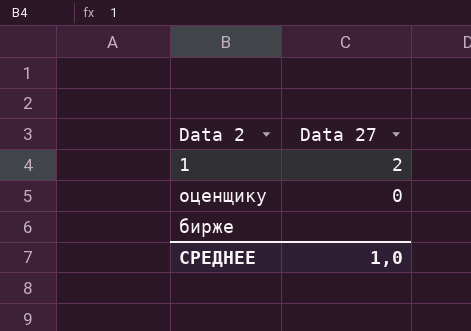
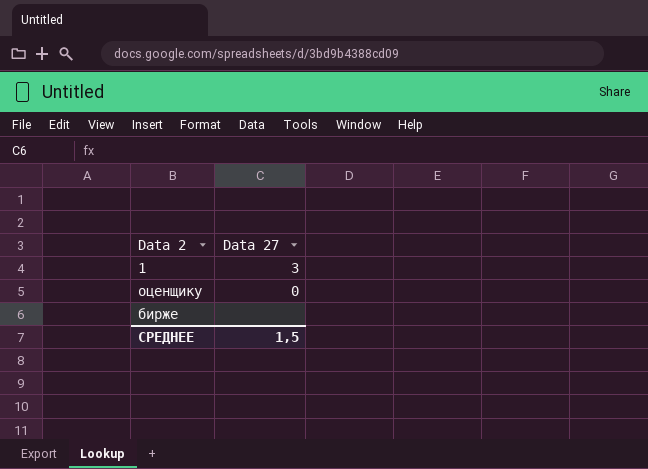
1 | Data 27: 2 -> 3
СРЕДНЕЕ | Data 27: 1,0 -> 1,5

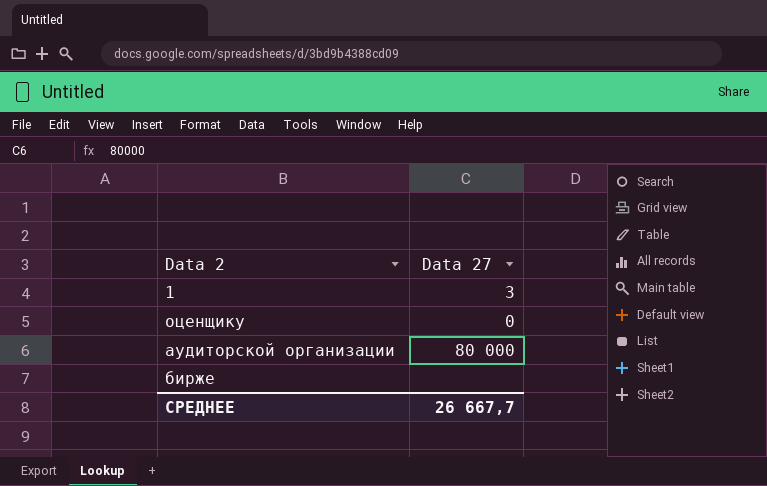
row аудиторcкой организации: none -> 80 000
СРЕДНЕЕ | Data 27: 1,5 -> 26 667,7

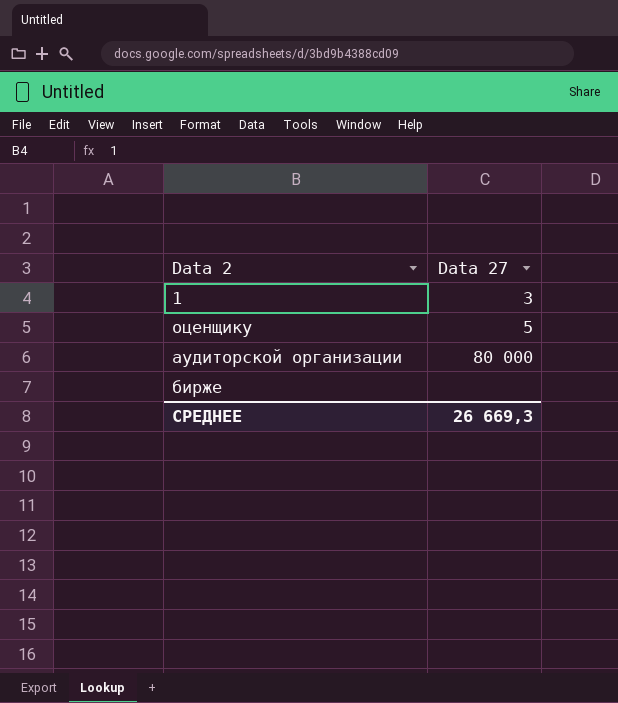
оценщику | Data 27: 0 -> 5
СРЕДНЕЕ | Data 27: 26 667,7 -> 26 669,3

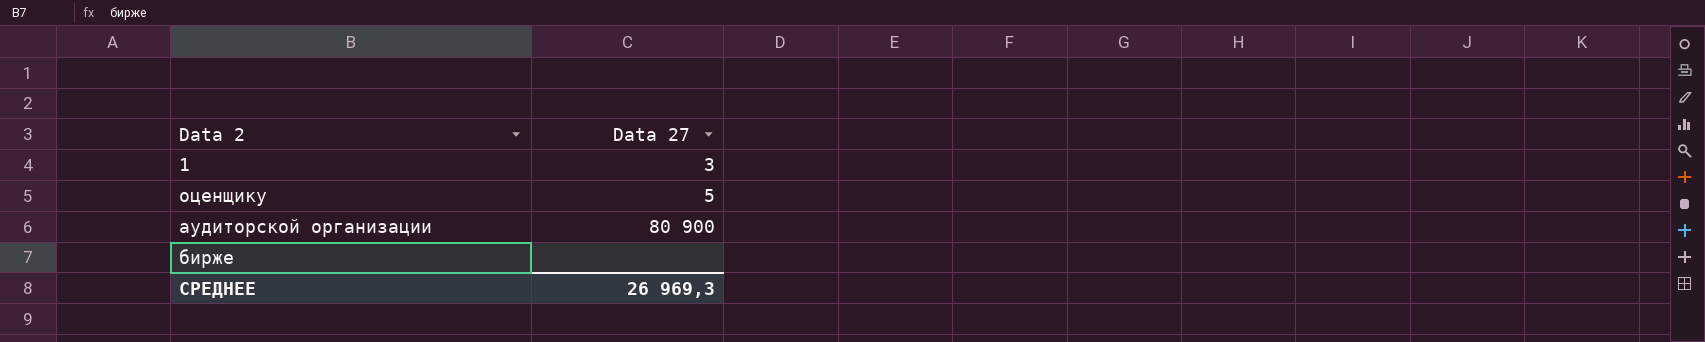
аудиторcкой организации | Data 27: 80 000 -> 80 900
СРЕДНЕЕ | Data 27: 26 669,3 -> 26 969,3

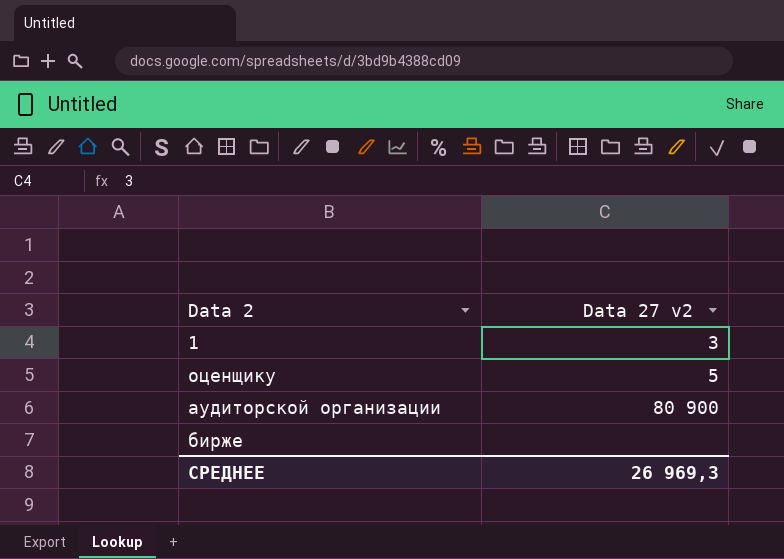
column name: Data 27 -> Data 27 v2

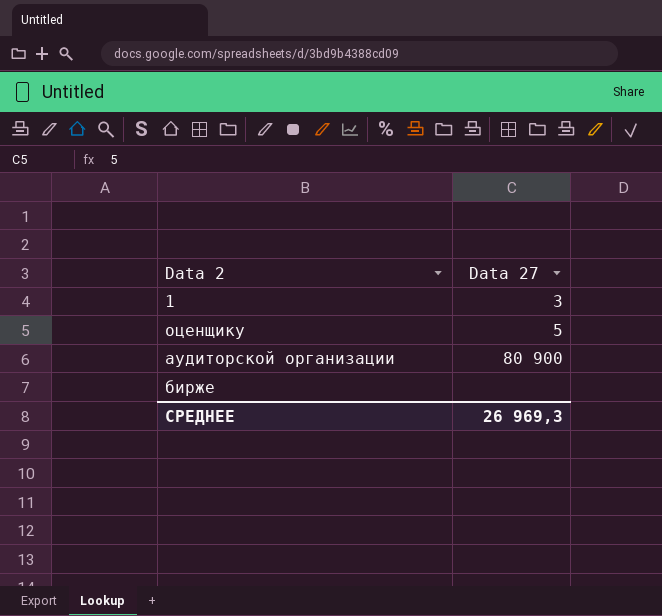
column name: Data 27 v2 -> Data 27

